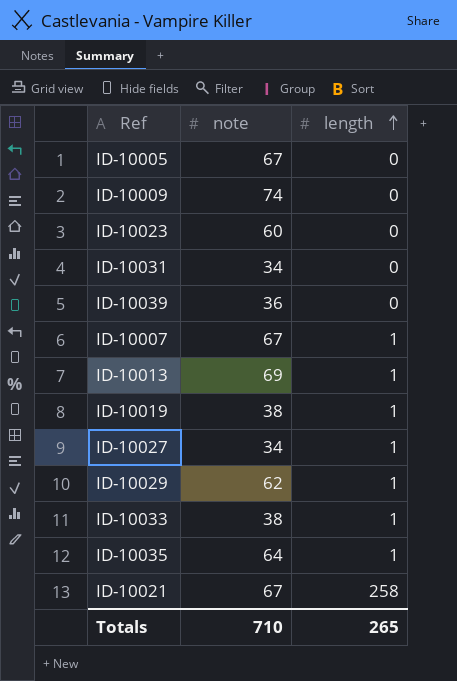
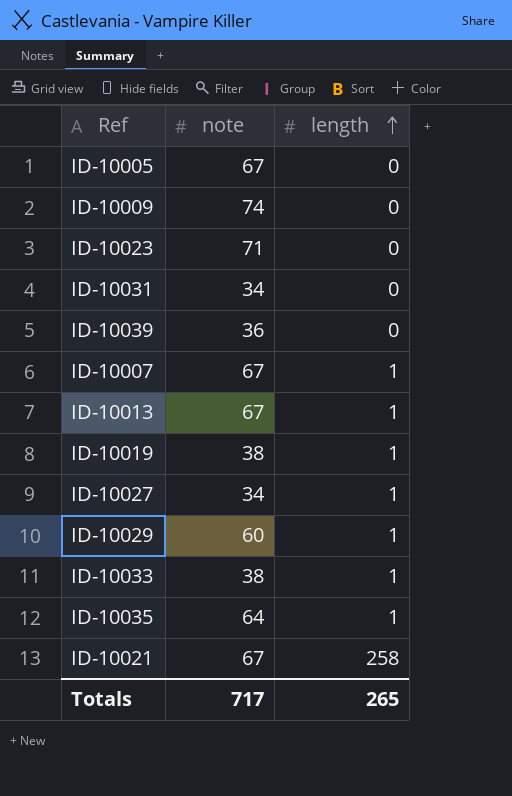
ID-10023 | note: 60 -> 71
ID-10013 | note: 69 -> 67
ID-10029 | note: 62 -> 60
Totals | note: 710 -> 717

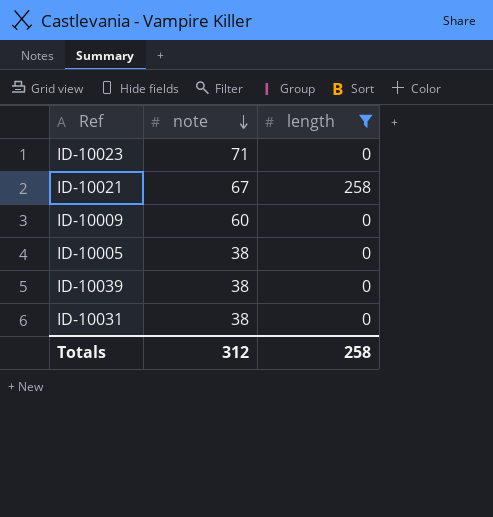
filter: none -> length != 1
row order: length ascending -> note descending
ID-10009 | note: 74 -> 60
ID-10005 | note: 67 -> 38
ID-10039 | note: 36 -> 38
ID-10031 | note: 34 -> 38
Totals | note: 717 -> 312
Totals | length: 265 -> 258

